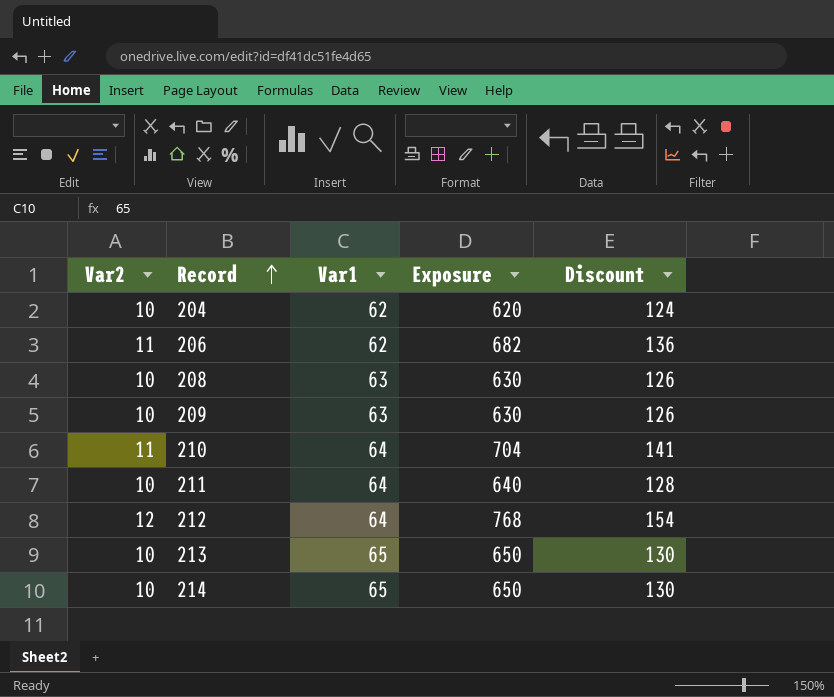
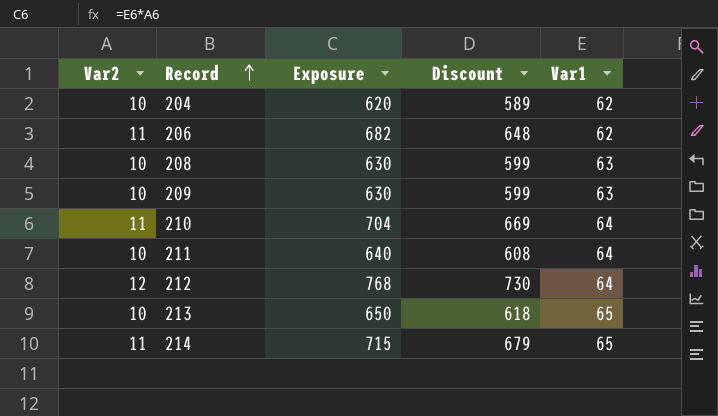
column Discount | formula: [Exposure] * 0.2 -> [Exposure] * 0.95
column Var1 | position: 3 -> 5
214 | Var2: 10 -> 11
214 | Exposure: 650 -> 715

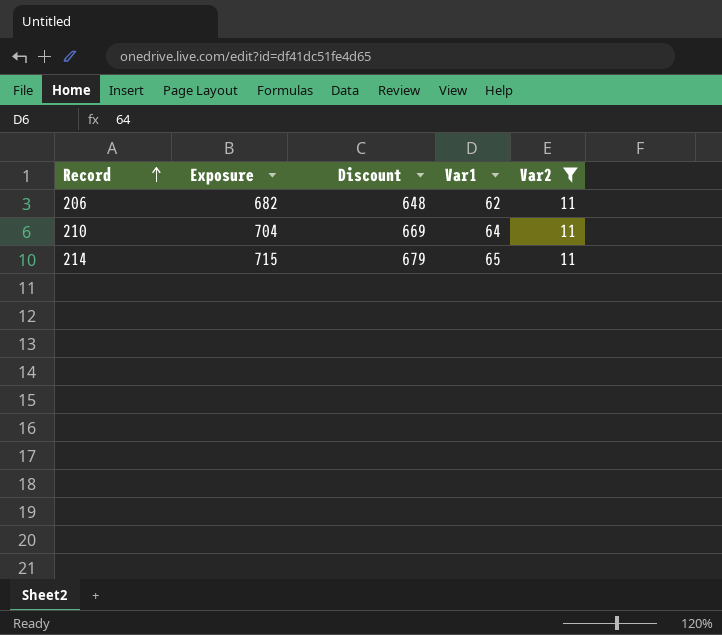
filter: none -> Var2 = 11
column Var2 | position: 1 -> 5

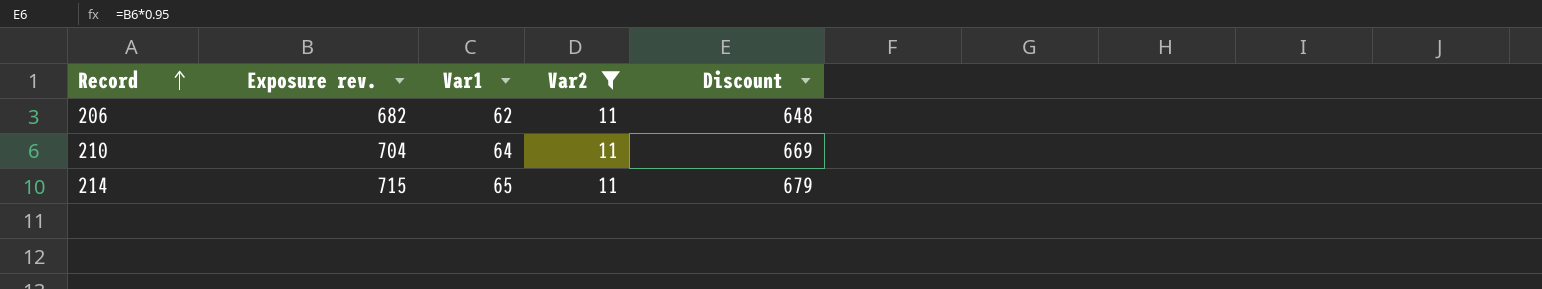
column name: Exposure -> Exposure rev.
column Discount | position: 3 -> 5

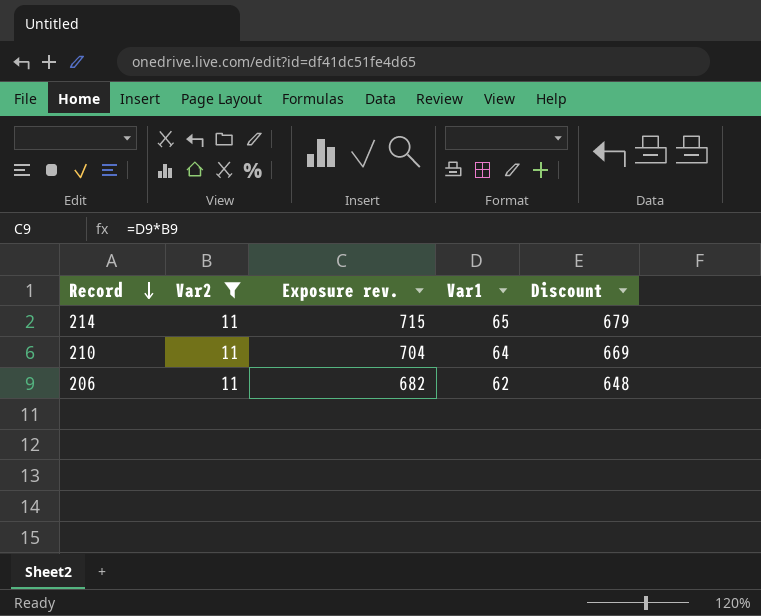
row order: Record ascending -> Record descending
column Var2 | position: 4 -> 2

